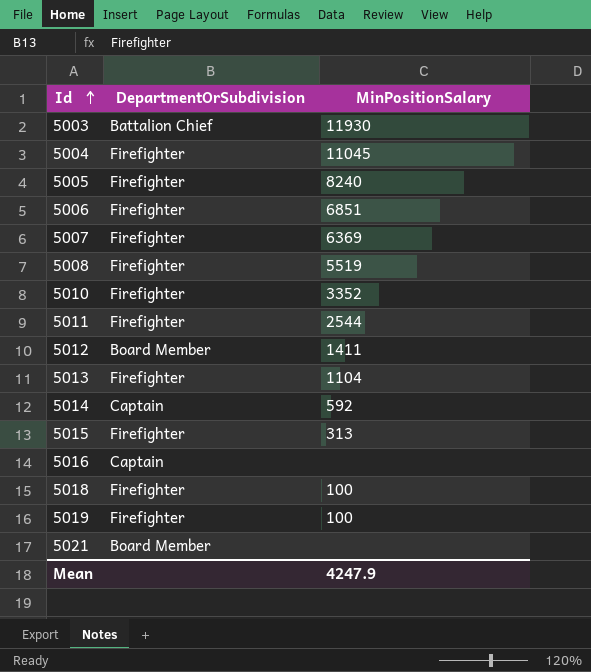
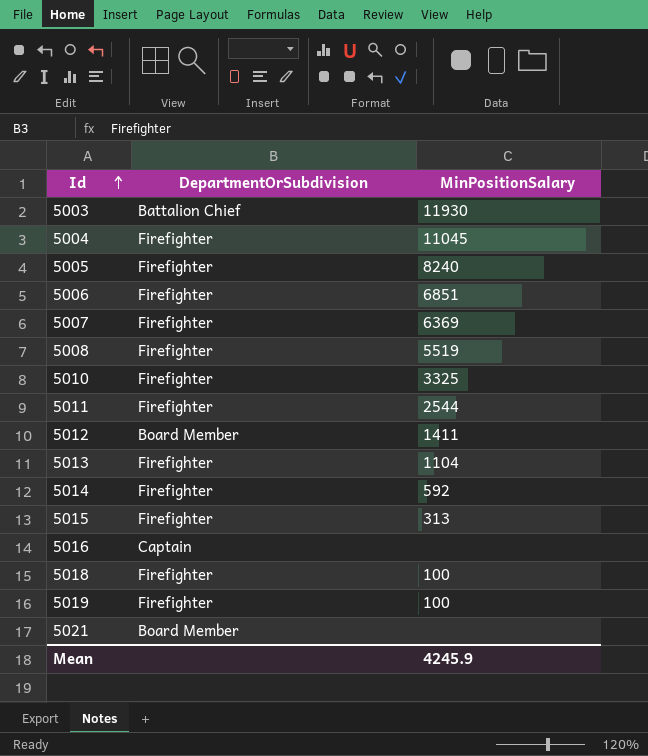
5010 | MinPositionSalary: 3352 -> 3325
5014 | DepartmentOrSubdivision: Captain -> Firefighter
Mean | MinPositionSalary: 4247.9 -> 4245.9

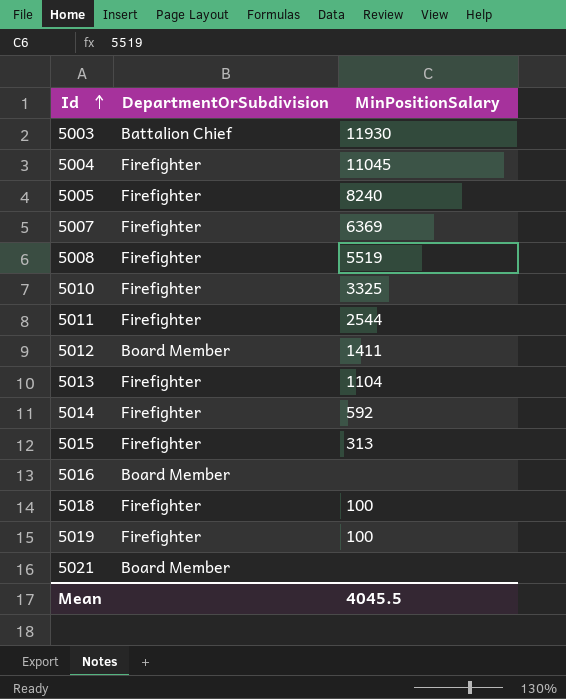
row 5006: Firefighter | 6851 -> none
5016 | DepartmentOrSubdivision: Captain -> Board Member
Mean | MinPositionSalary: 4245.9 -> 4045.5

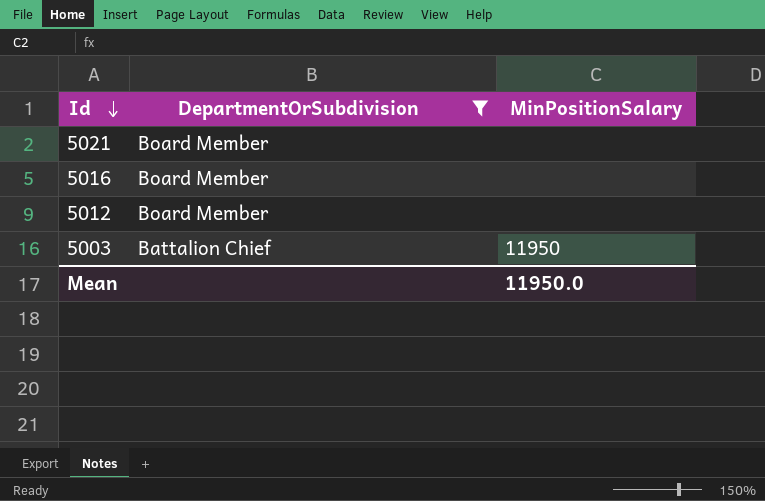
filter: none -> DepartmentOrSubdivision != Firefighter
row order: Id ascending -> Id descending
5012 | MinPositionSalary: 1411 -> none
5003 | MinPositionSalary: 11930 -> 11950
Mean | MinPositionSalary: 4045.5 -> 11950.0

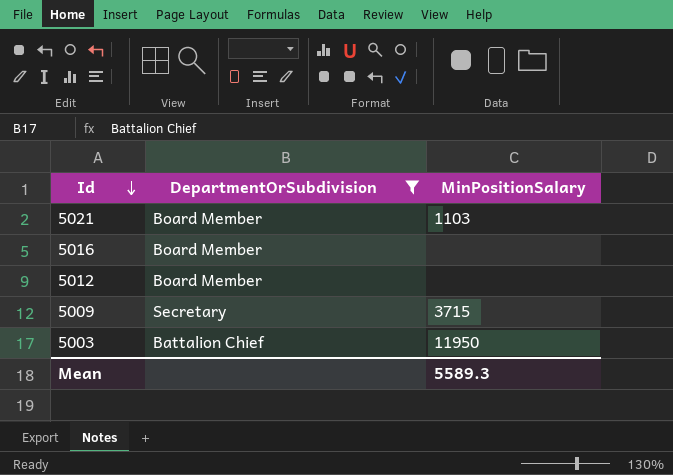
5021 | MinPositionSalary: none -> 1103
row 5009: none -> Secretary | 3715
Mean | MinPositionSalary: 11950.0 -> 5589.3

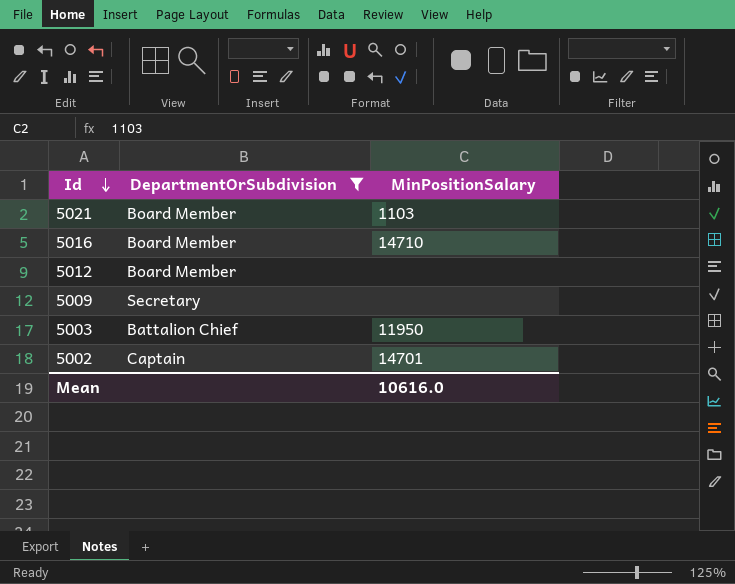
5016 | MinPositionSalary: none -> 14710
5009 | MinPositionSalary: 3715 -> none
row 5002: none -> Captain | 14701
Mean | MinPositionSalary: 5589.3 -> 10616.0

